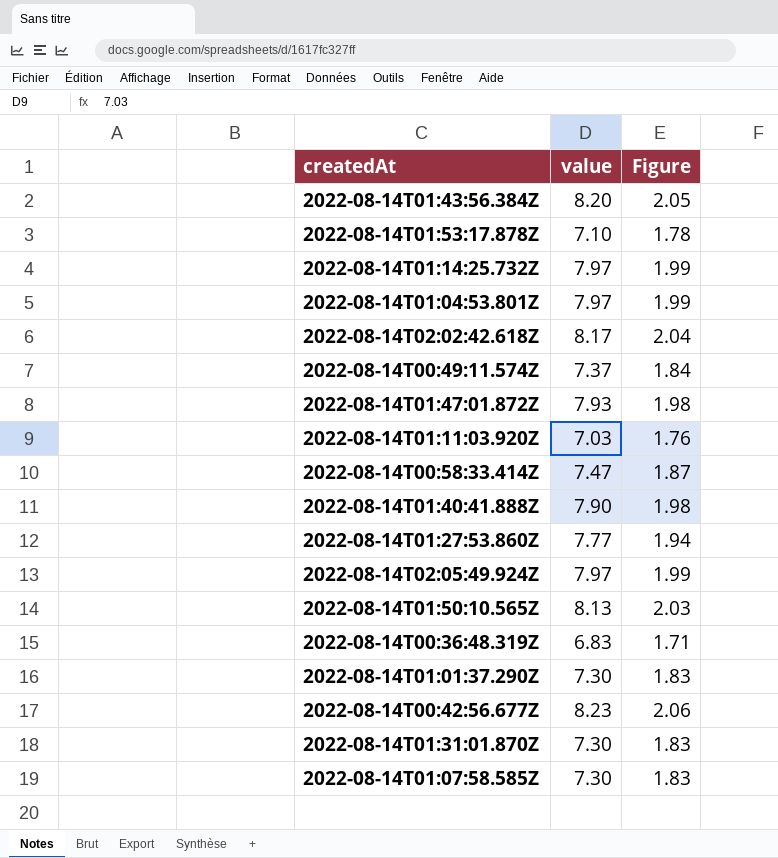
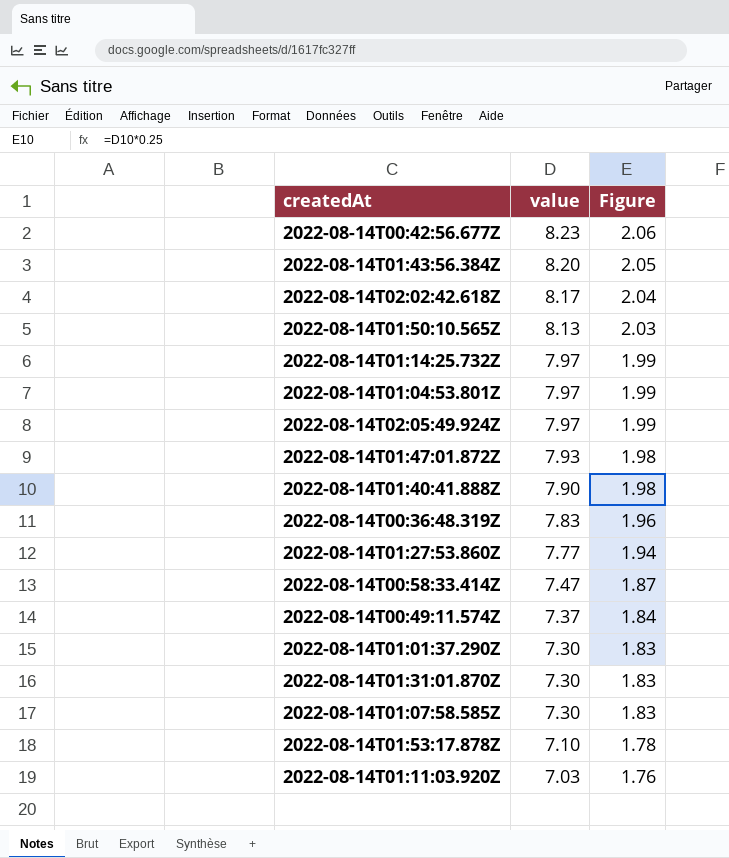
row order: none -> value descending
2022-08-14T00:36:48.319Z | value: 6.83 -> 7.83
2022-08-14T00:36:48.319Z | Figure: 1.71 -> 1.96

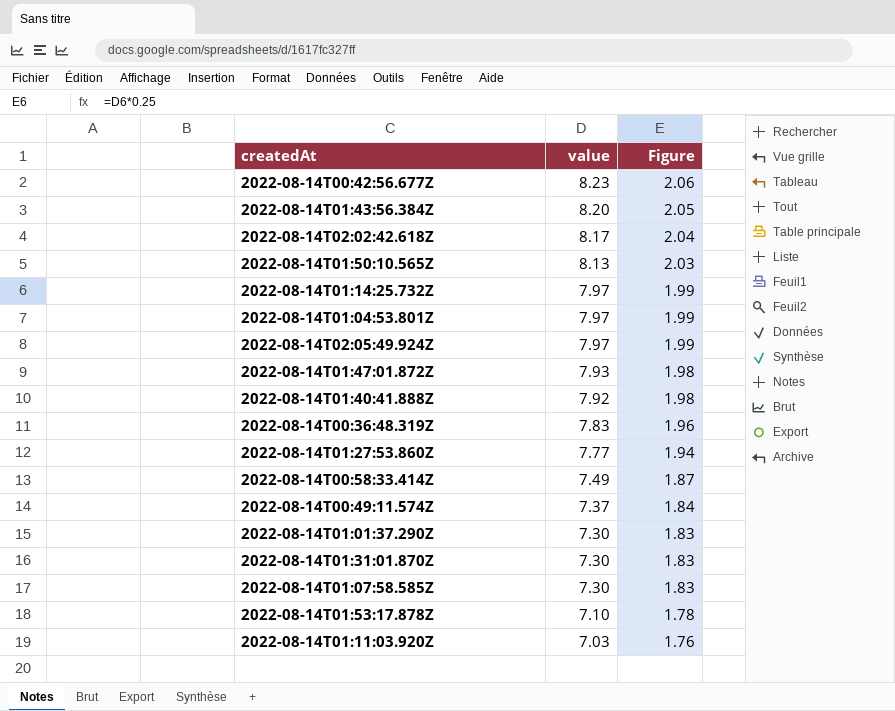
2022-08-14T01:40:41.888Z | value: 7.90 -> 7.92
2022-08-14T00:58:33.414Z | value: 7.47 -> 7.49

